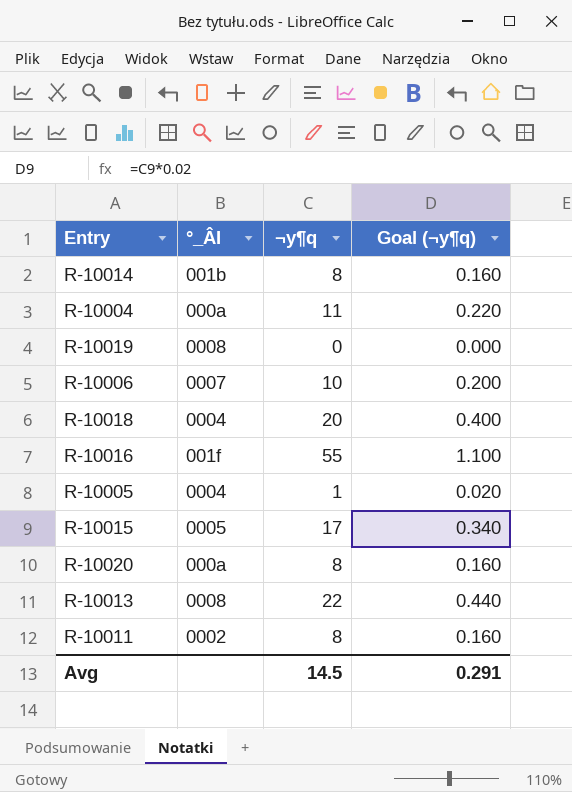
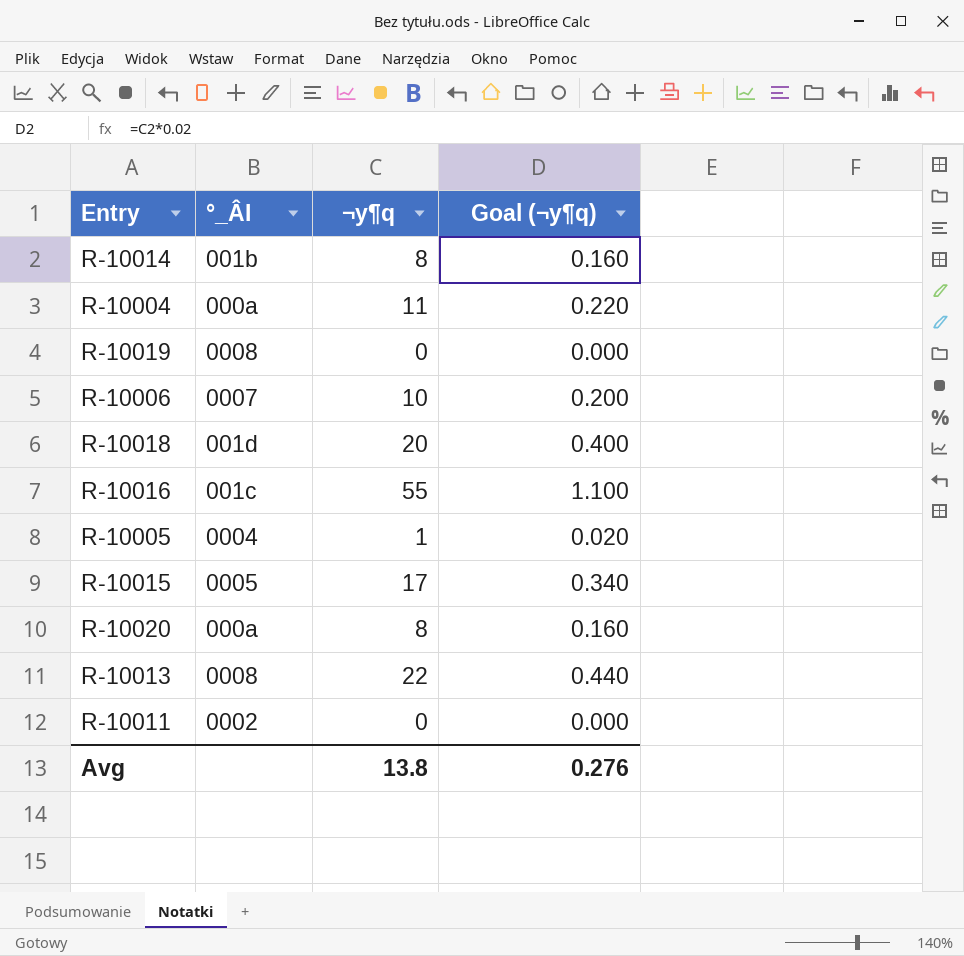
R-10018 | °_ÂI: 0004 -> 001d
R-10016 | °_ÂI: 001f -> 001c
R-10011 | ¬y¶q: 8 -> 0
R-10011 | Goal (¬y¶q): 0.160 -> 0.000
Avg | ¬y¶q: 14.5 -> 13.8
Avg | Goal (¬y¶q): 0.291 -> 0.276

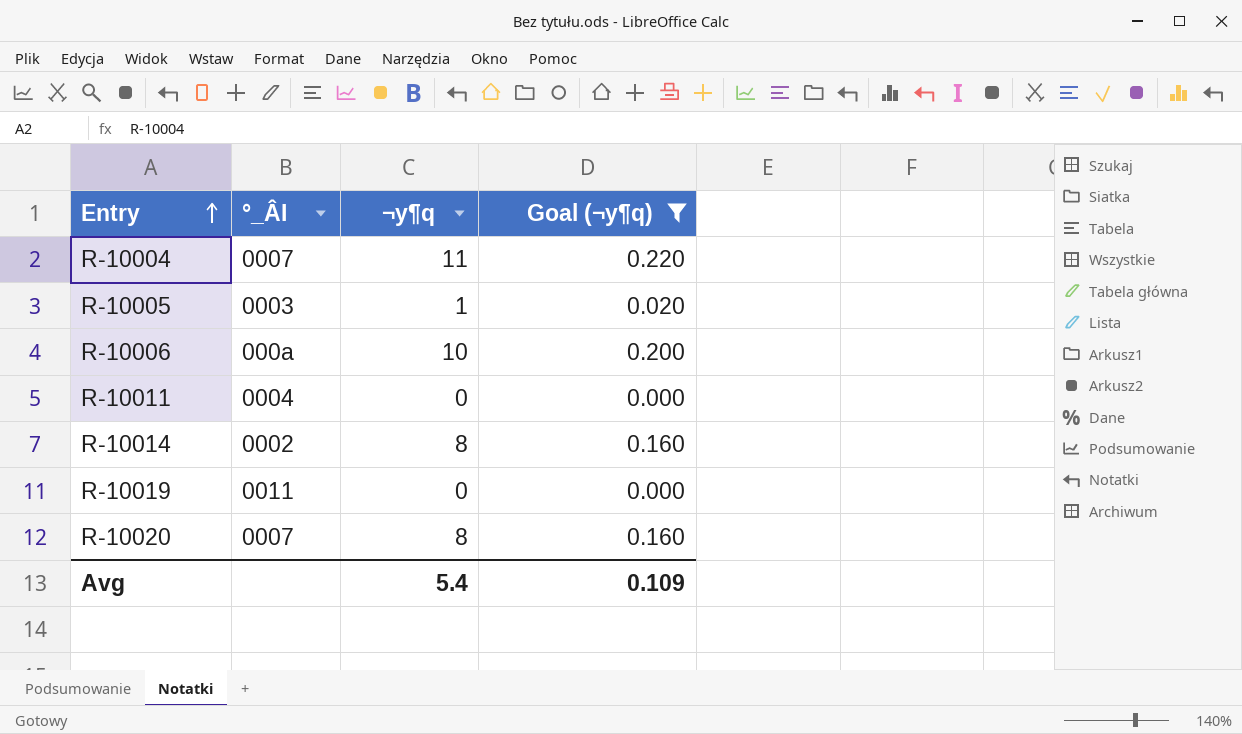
filter: none -> Goal (¬y¶q) <= 0.220
row order: none -> Entry ascending
R-10004 | °_ÂI: 000a -> 0007
R-10005 | °_ÂI: 0004 -> 0003
R-10006 | °_ÂI: 0007 -> 000a
R-10011 | °_ÂI: 0002 -> 0004
R-10014 | °_ÂI: 001b -> 0002
R-10019 | °_ÂI: 0008 -> 0011
R-10020 | °_ÂI: 000a -> 0007
Avg | ¬y¶q: 13.8 -> 5.4
Avg | Goal (¬y¶q): 0.276 -> 0.109

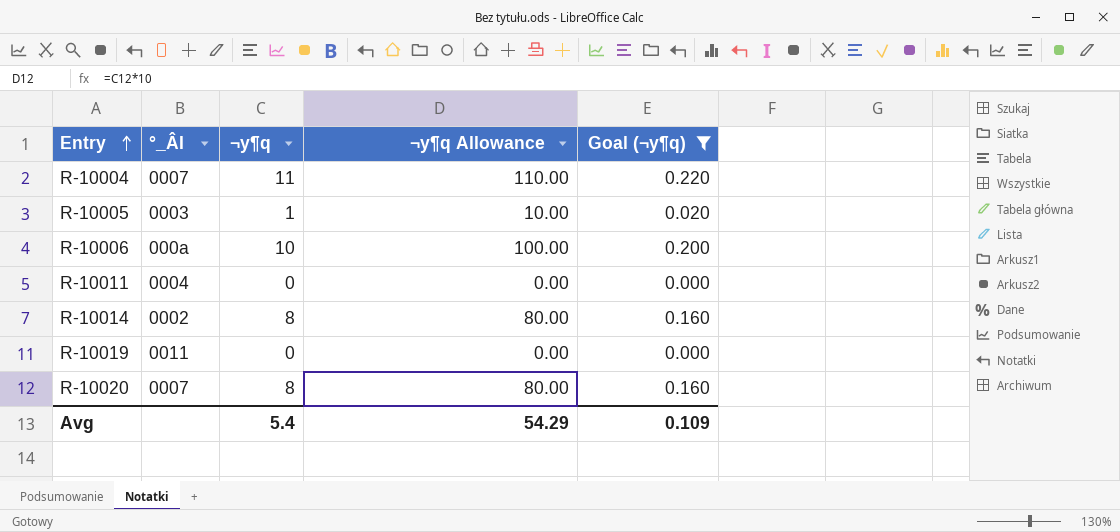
column ¬y¶q Allowance | formula: none -> [¬y¶q] * 10

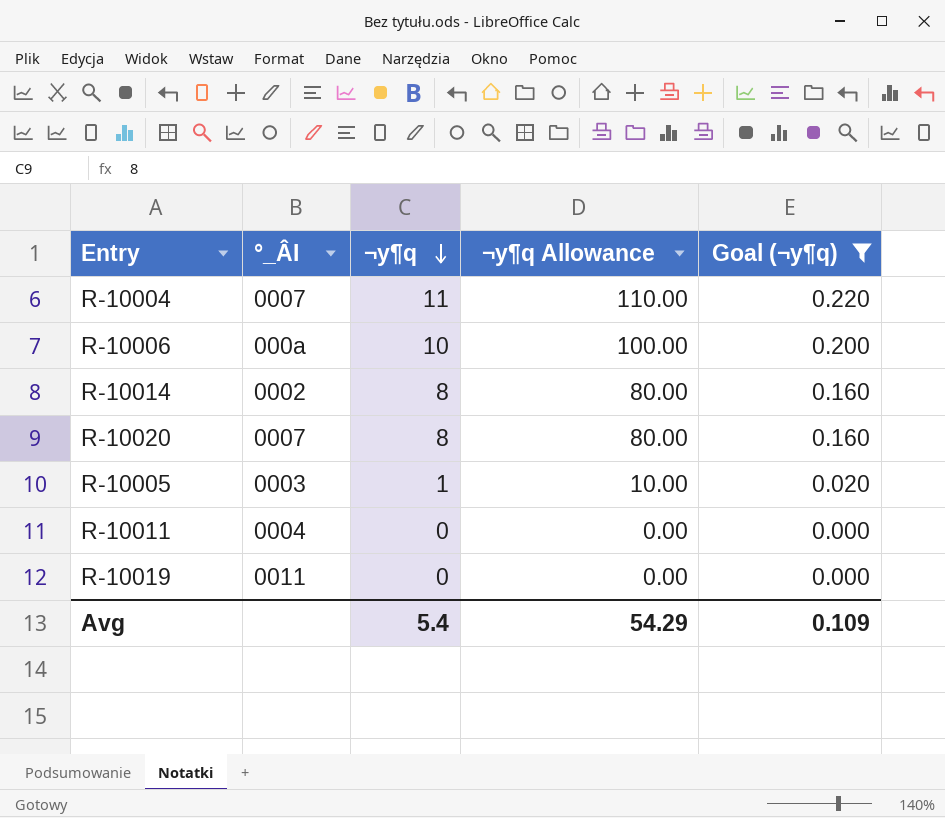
row order: Entry ascending -> ¬y¶q descending

